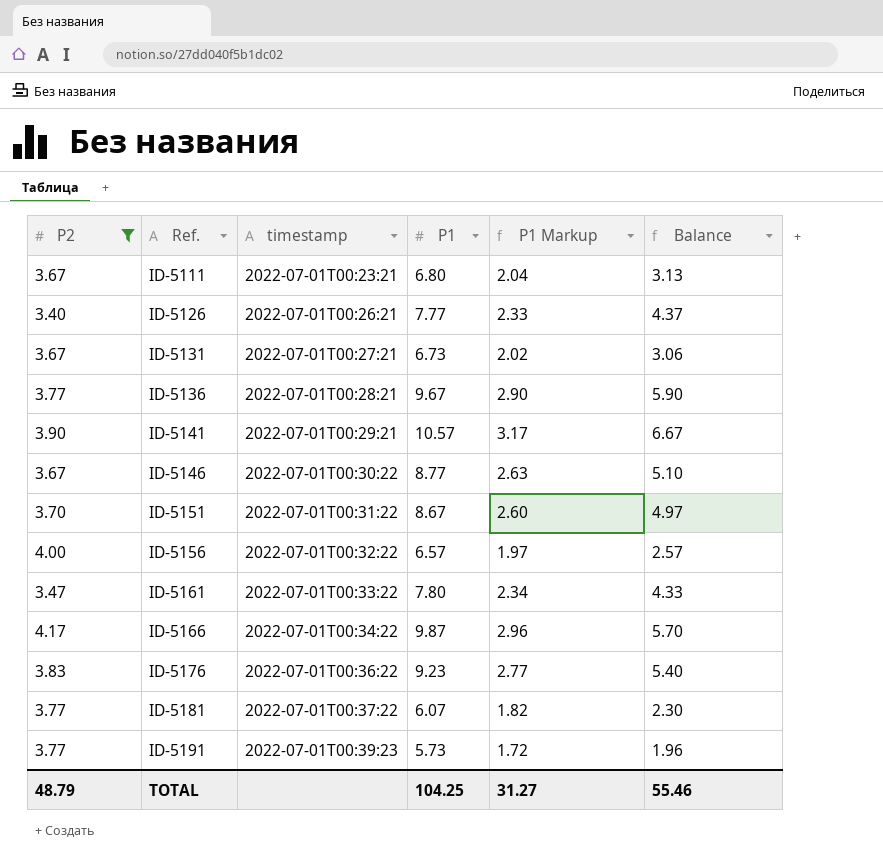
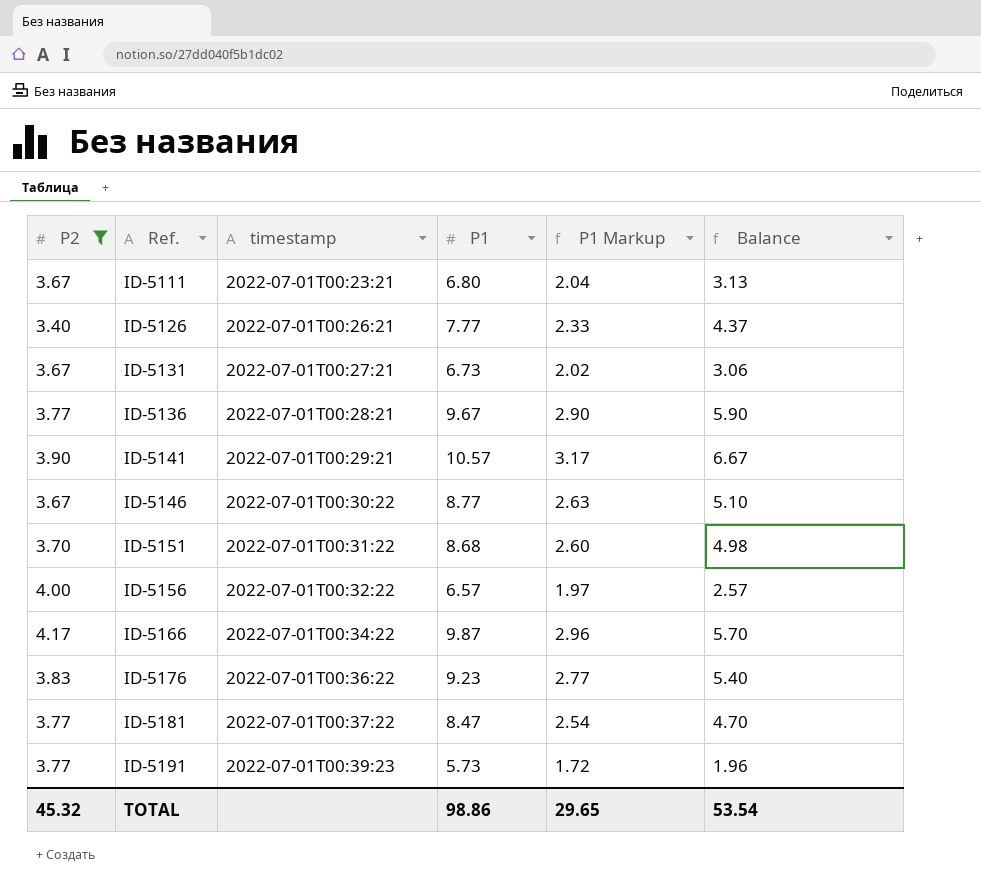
row ID-5161: 3.47 | 2022-07-01T00:33:22 | 7.80 | 2.34 | 4.33 -> none
ID-5151 | P1: 8.67 -> 8.68
ID-5151 | Balance: 4.97 -> 4.98
ID-5181 | P1: 6.07 -> 8.47
ID-5181 | P1 Markup: 1.82 -> 2.54
ID-5181 | Balance: 2.30 -> 4.70
TOTAL | P2: 48.79 -> 45.32
TOTAL | P1: 104.25 -> 98.86
TOTAL | P1 Markup: 31.27 -> 29.65
TOTAL | Balance: 55.46 -> 53.54

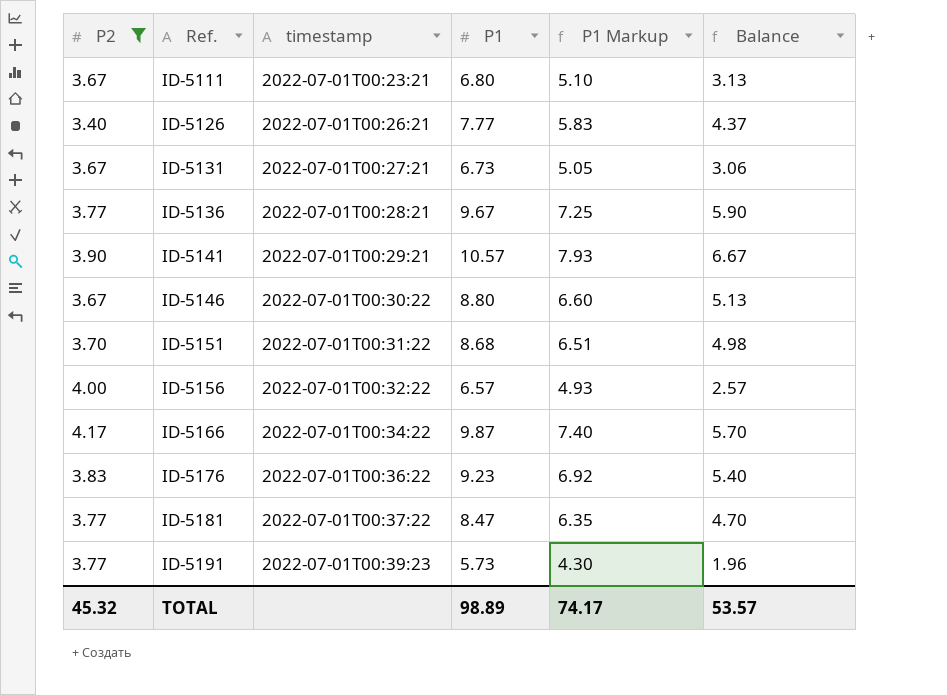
column P1 Markup | formula: [P1] * 0.3 -> [P1] * 0.75
ID-5146 | P1: 8.77 -> 8.80
ID-5146 | Balance: 5.10 -> 5.13
TOTAL | P1: 98.86 -> 98.89
TOTAL | P1 Markup: 29.65 -> 74.17
TOTAL | Balance: 53.54 -> 53.57

